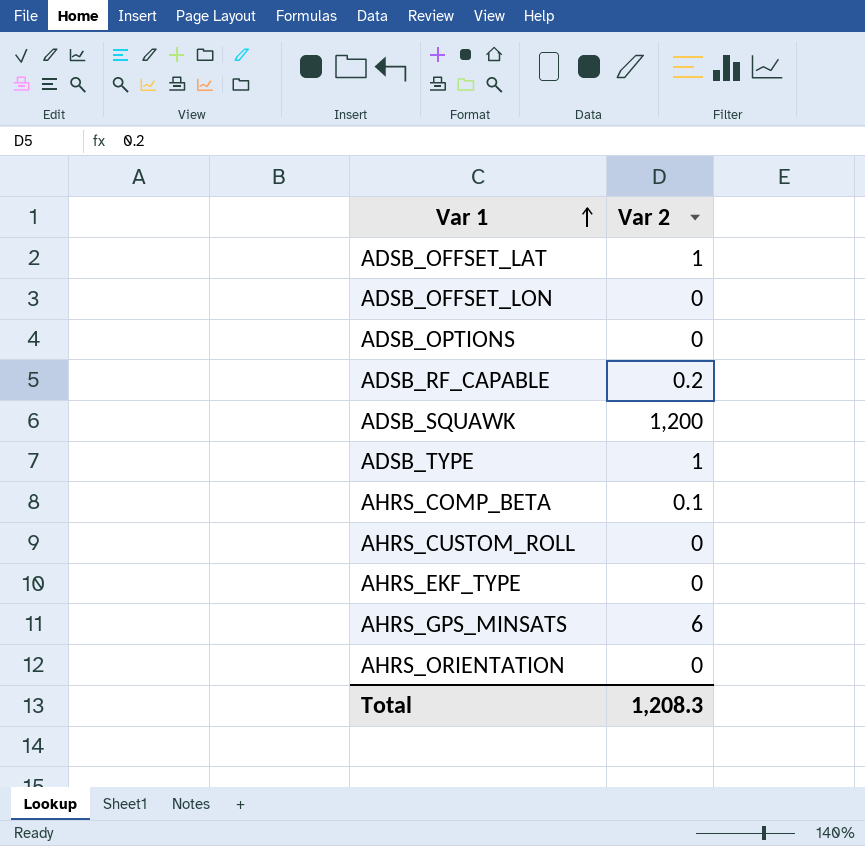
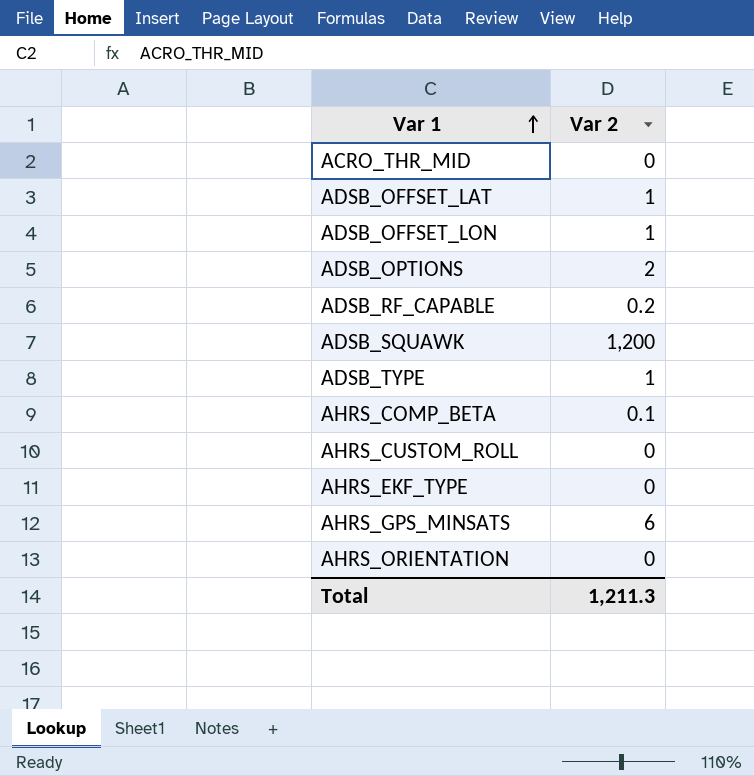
row ACRO_THR_MID: none -> 0
ADSB_OFFSET_LON | Var 2: 0 -> 1
ADSB_OPTIONS | Var 2: 0 -> 2
Total | Var 2: 1,208.3 -> 1,211.3

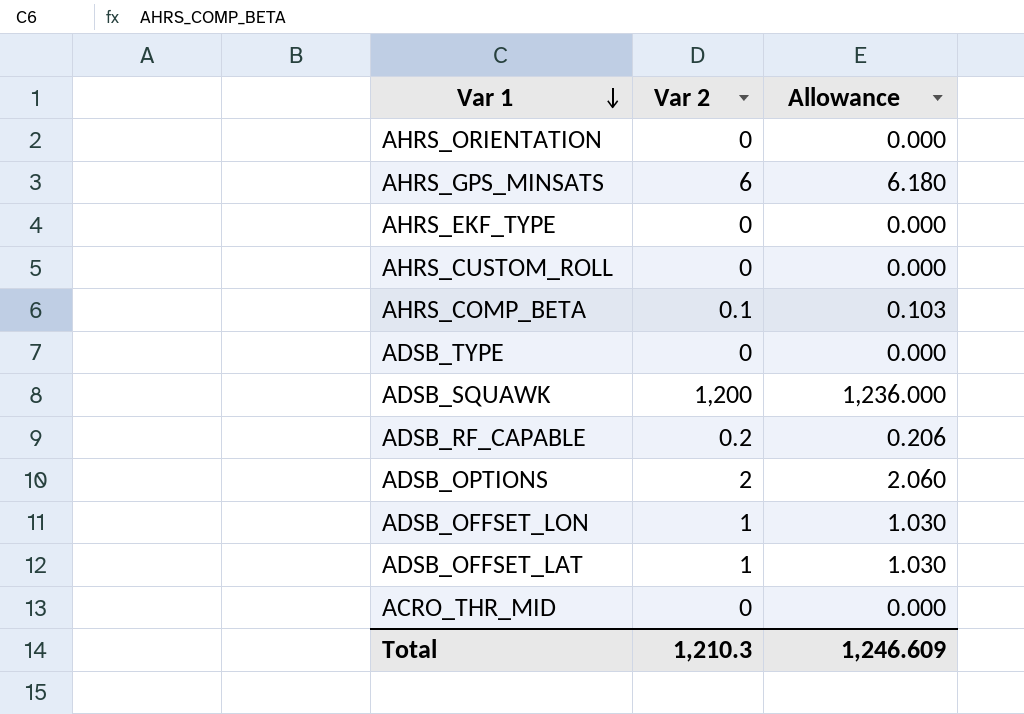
row order: Var 1 ascending -> Var 1 descending
column Allowance | formula: none -> [Var 2] * 1.03
ADSB_TYPE | Var 2: 1 -> 0
Total | Var 2: 1,211.3 -> 1,210.3

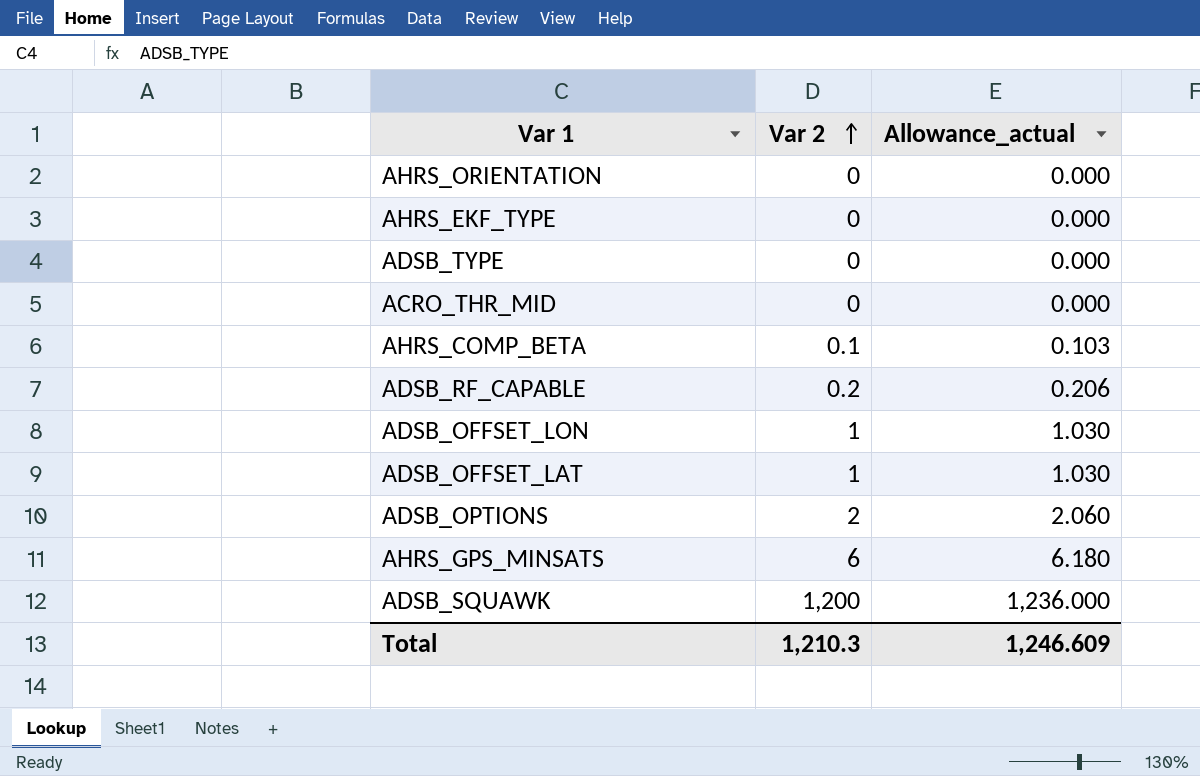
row order: Var 1 descending -> Var 2 ascending
column name: Allowance -> Allowance_actual
row AHRS_CUSTOM_ROLL: 0 | 0.000 -> none

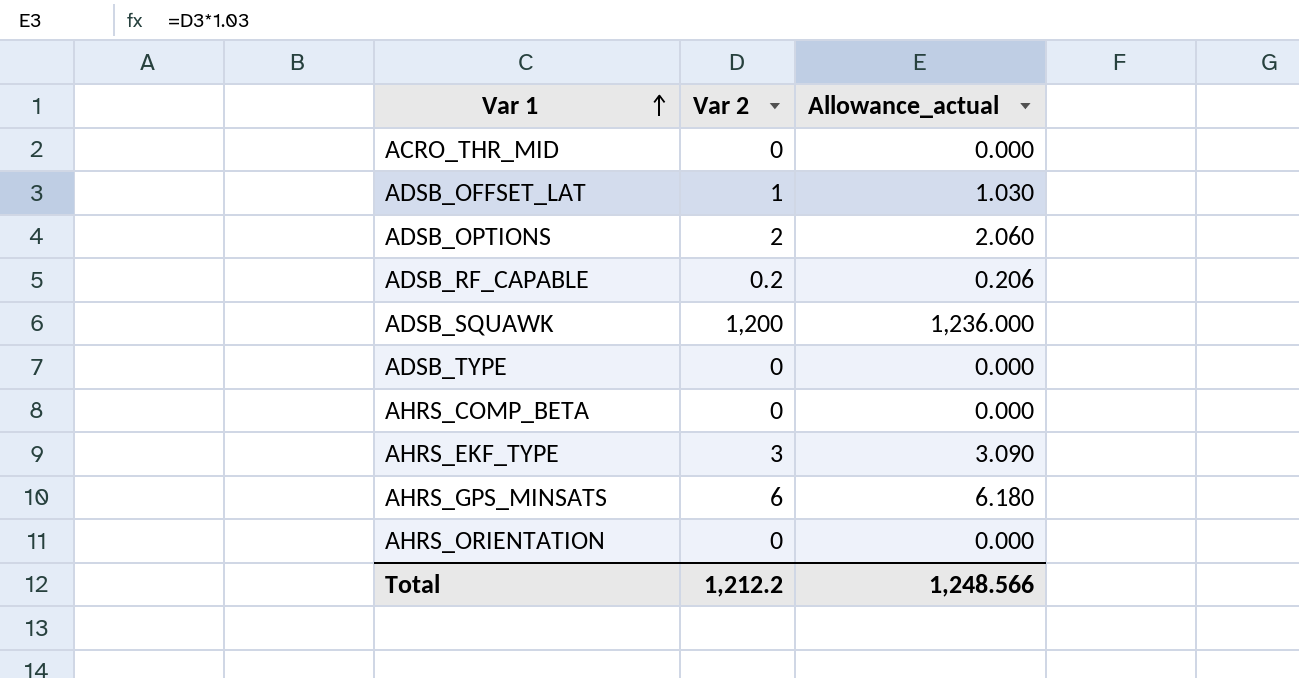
row order: Var 2 ascending -> Var 1 ascending
row ADSB_OFFSET_LON: 1 | 1.030 -> none
AHRS_COMP_BETA | Var 2: 0.1 -> 0
AHRS_COMP_BETA | Allowance_actual: 0.103 -> 0.000
AHRS_EKF_TYPE | Var 2: 0 -> 3
AHRS_EKF_TYPE | Allowance_actual: 0.000 -> 3.090
Total | Var 2: 1,210.3 -> 1,212.2
Total | Allowance_actual: 1,246.609 -> 1,248.566

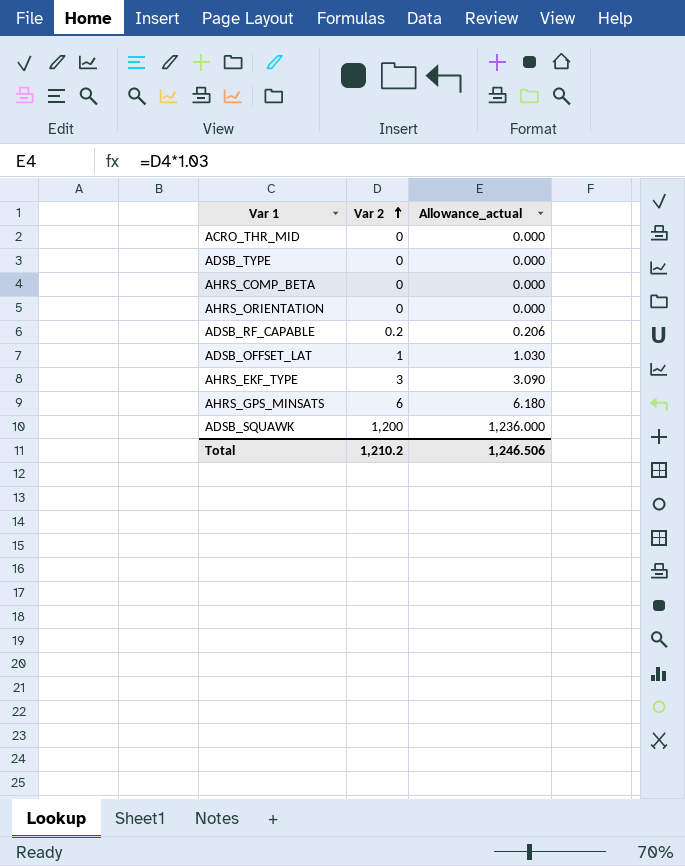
row order: Var 1 ascending -> Var 2 ascending
row ADSB_OPTIONS: 2 | 2.060 -> none
Total | Var 2: 1,212.2 -> 1,210.2
Total | Allowance_actual: 1,248.566 -> 1,246.506

